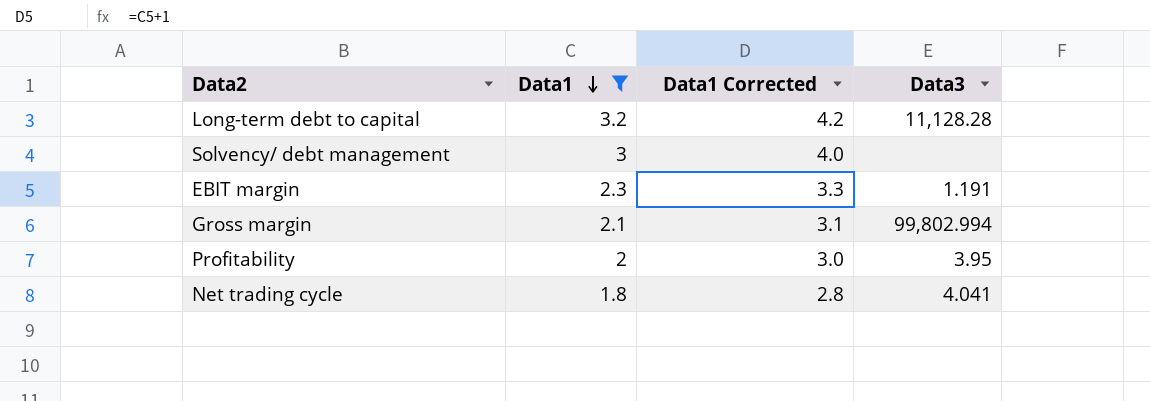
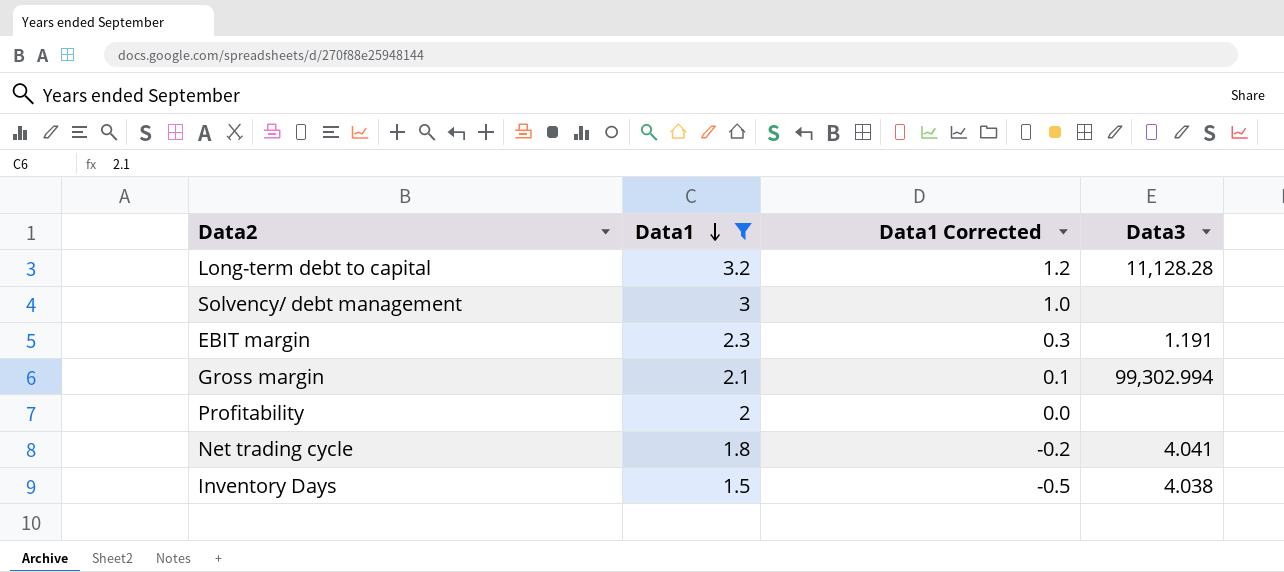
column Data1 Corrected | formula: [Data1] + 1 -> [Data1] - 2
Gross margin | Data3: 99,802.994 -> 99,302.994
Profitability | Data3: 3.95 -> none
row Inventory Days: none -> 1.5 | -0.5 | 4.038

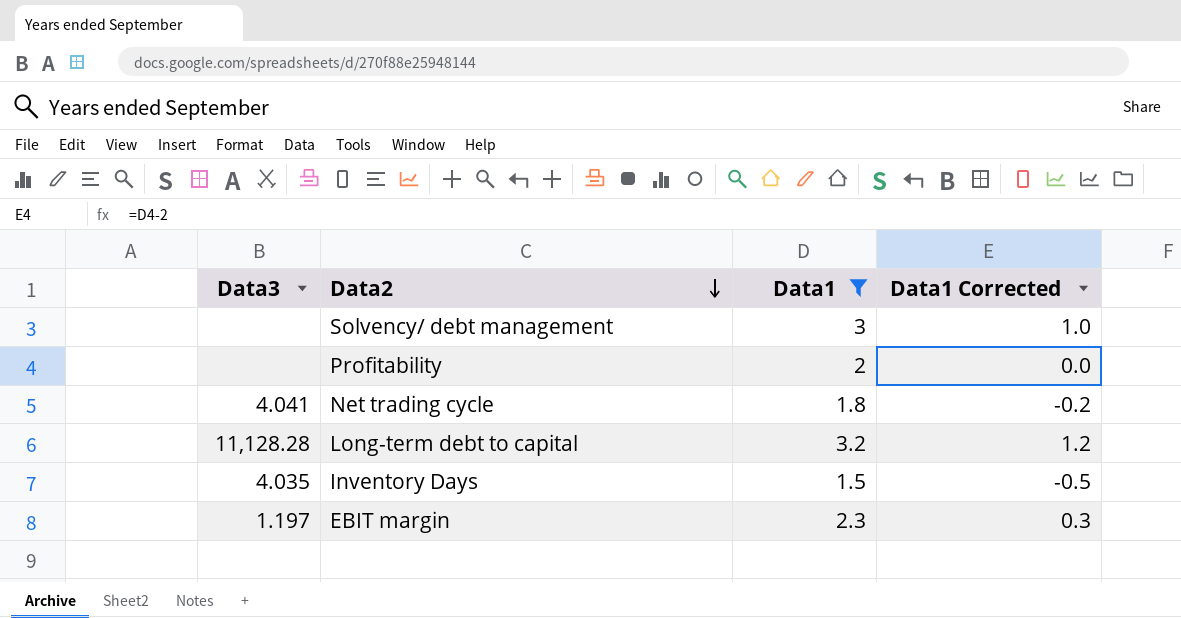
row order: Data1 descending -> Data2 descending
column Data3 | position: 4 -> 1
row Gross margin: 2.1 | 0.1 | 99,302.994 -> none
Inventory Days | Data3: 4.038 -> 4.035
EBIT margin | Data3: 1.191 -> 1.197

